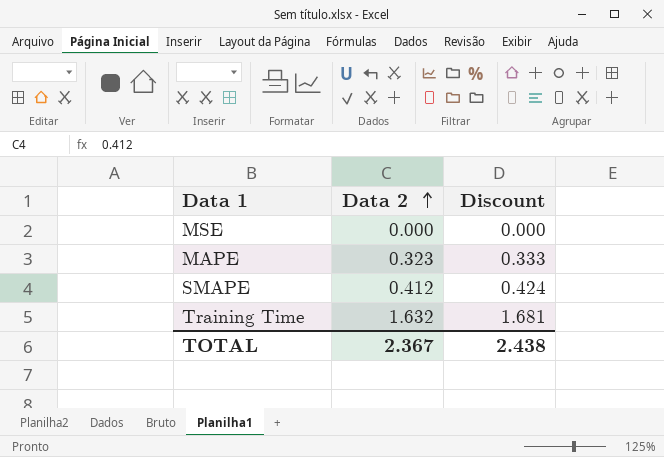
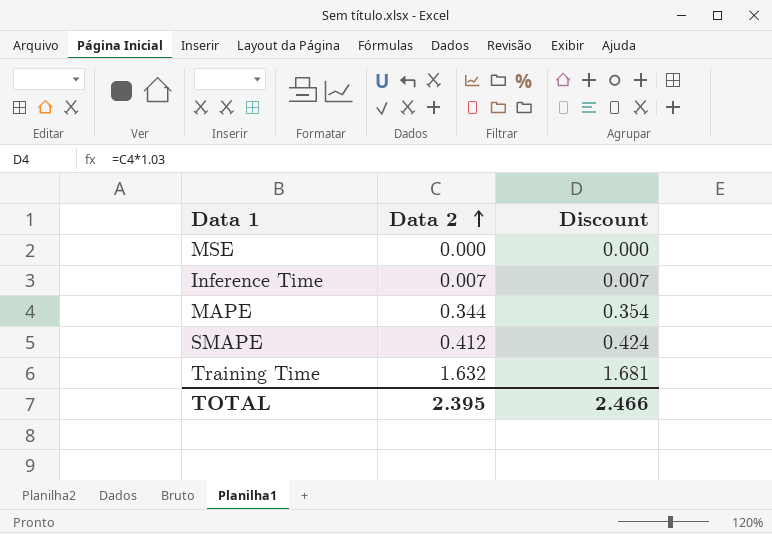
row Inference Time: none -> 0.007 | 0.007
MAPE | Data 2: 0.323 -> 0.344
MAPE | Discount: 0.333 -> 0.354
TOTAL | Data 2: 2.367 -> 2.395
TOTAL | Discount: 2.438 -> 2.466

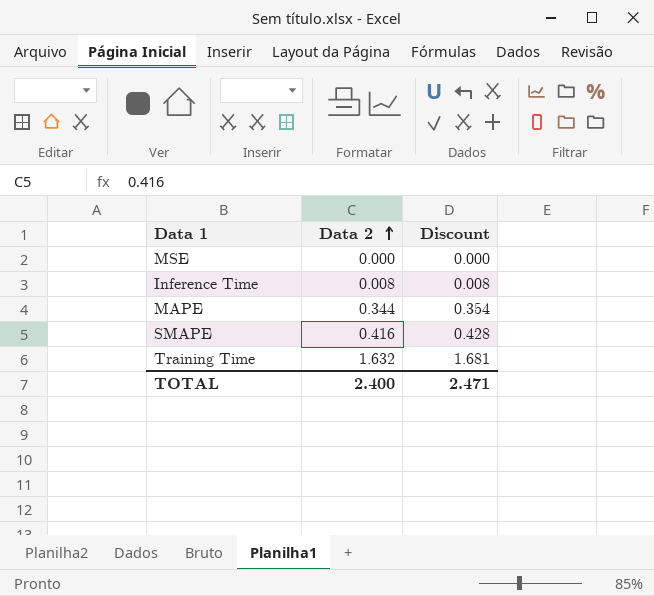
Inference Time | Data 2: 0.007 -> 0.008
Inference Time | Discount: 0.007 -> 0.008
SMAPE | Data 2: 0.412 -> 0.416
SMAPE | Discount: 0.424 -> 0.428
TOTAL | Data 2: 2.395 -> 2.400
TOTAL | Discount: 2.466 -> 2.471

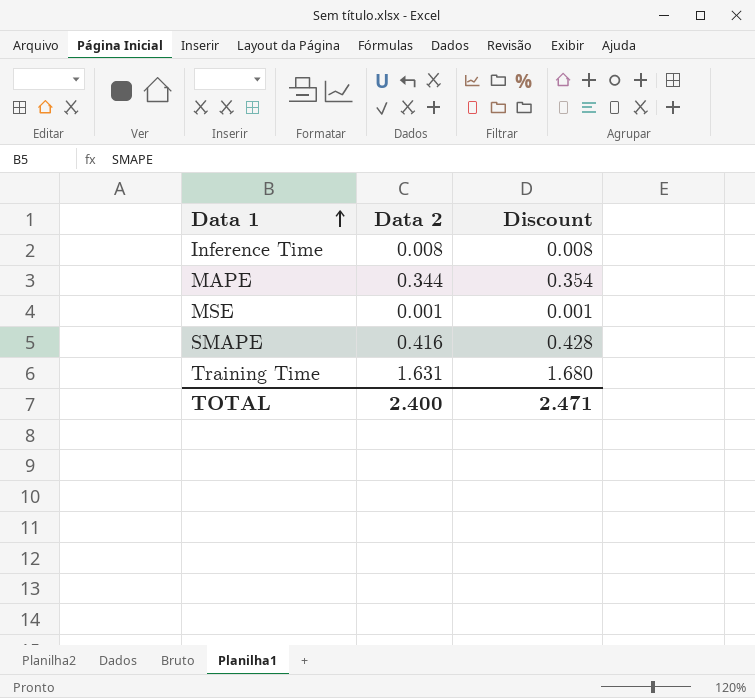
row order: Data 2 ascending -> Data 1 ascending
MSE | Data 2: 0.000 -> 0.001
MSE | Discount: 0.000 -> 0.001
Training Time | Data 2: 1.632 -> 1.631
Training Time | Discount: 1.681 -> 1.680

